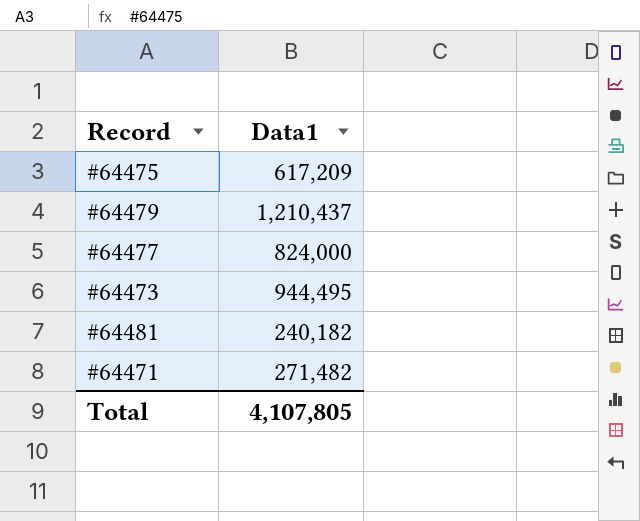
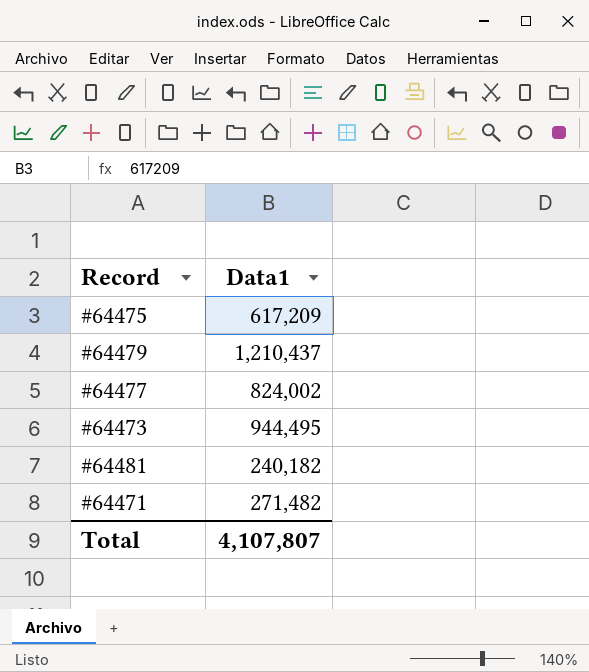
#64477 | Data1: 824,000 -> 824,002
Total | Data1: 4,107,805 -> 4,107,807

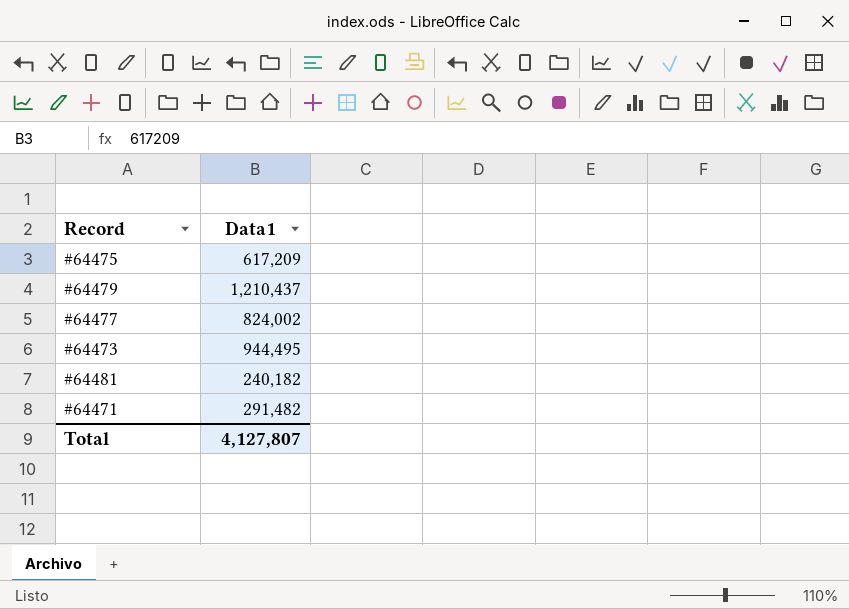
#64471 | Data1: 271,482 -> 291,482
Total | Data1: 4,107,807 -> 4,127,807

